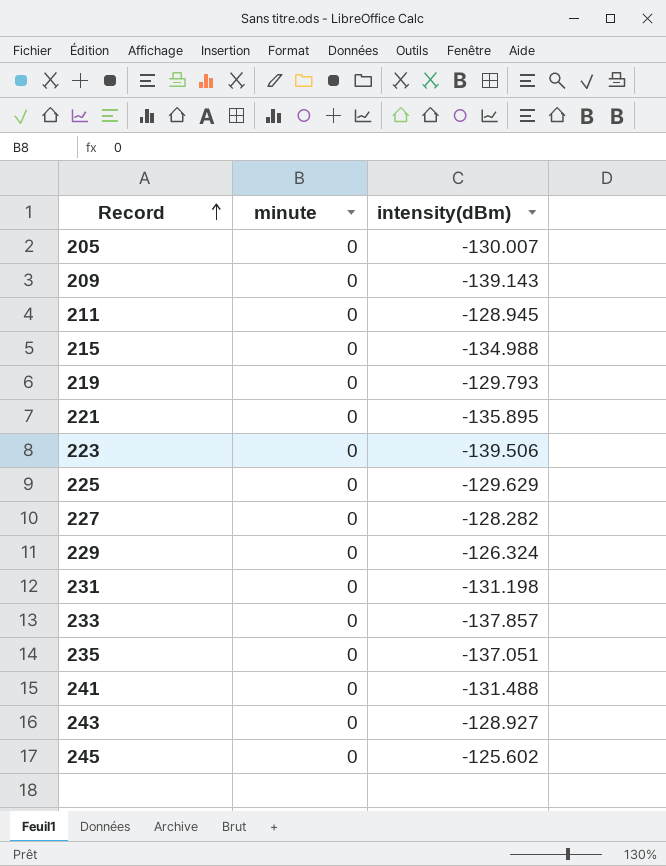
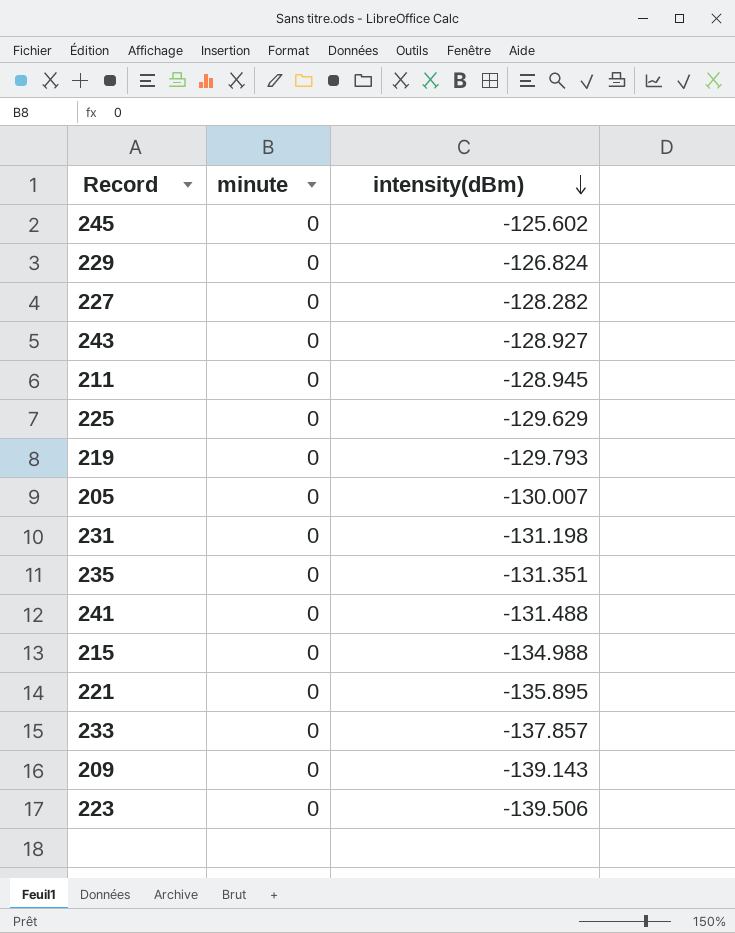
row order: Record ascending -> intensity(dBm) descending
229 | intensity(dBm): -126.324 -> -126.824
235 | intensity(dBm): -137.051 -> -131.351

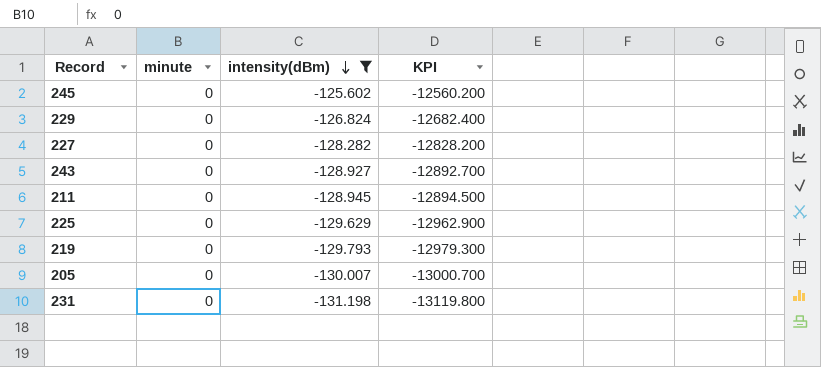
filter: none -> intensity(dBm) >= -131.198
column KPI | formula: none -> [intensity(dBm)] * 100

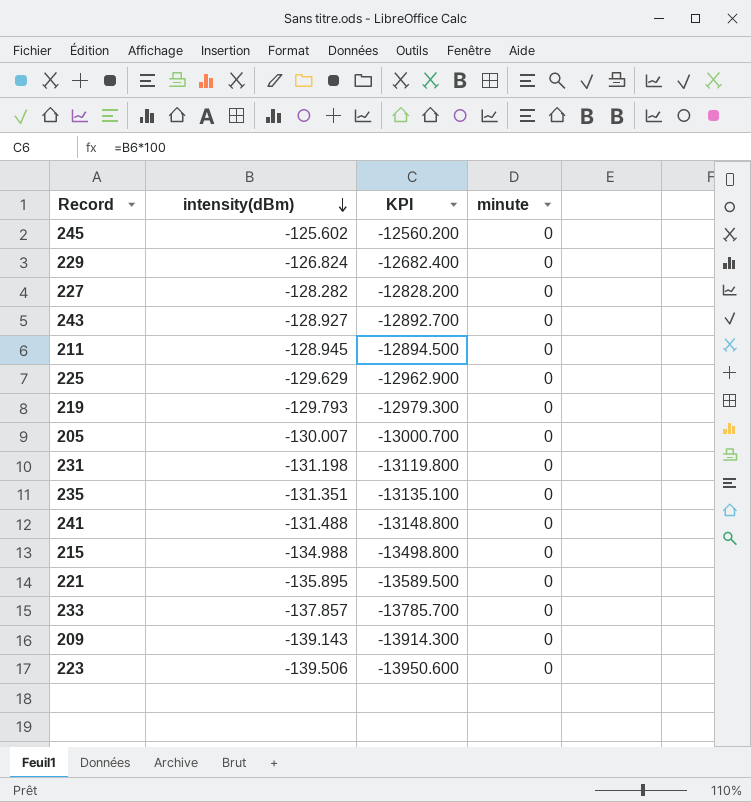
filter: intensity(dBm) >= -131.198 -> none
column minute | position: 2 -> 4

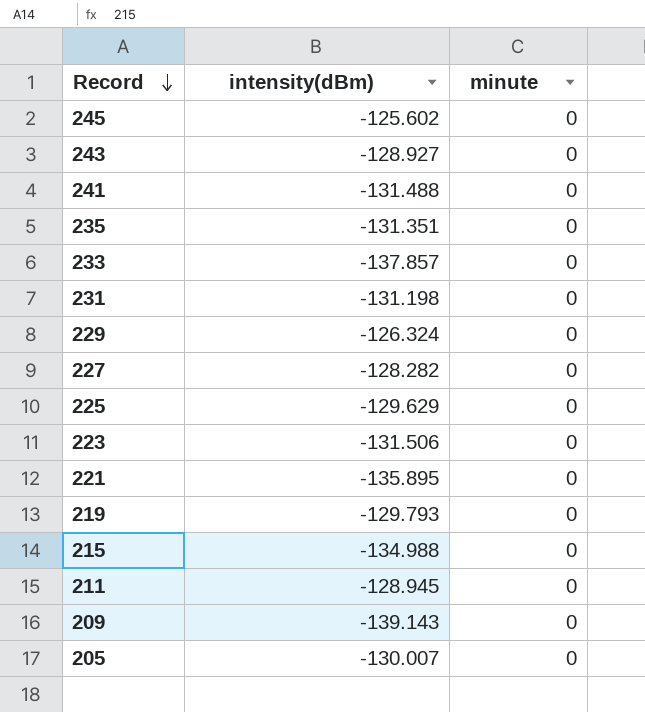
row order: intensity(dBm) descending -> Record descending
column KPI | formula: [intensity(dBm)] * 100 -> none
229 | intensity(dBm): -126.824 -> -126.324
223 | intensity(dBm): -139.506 -> -131.506

